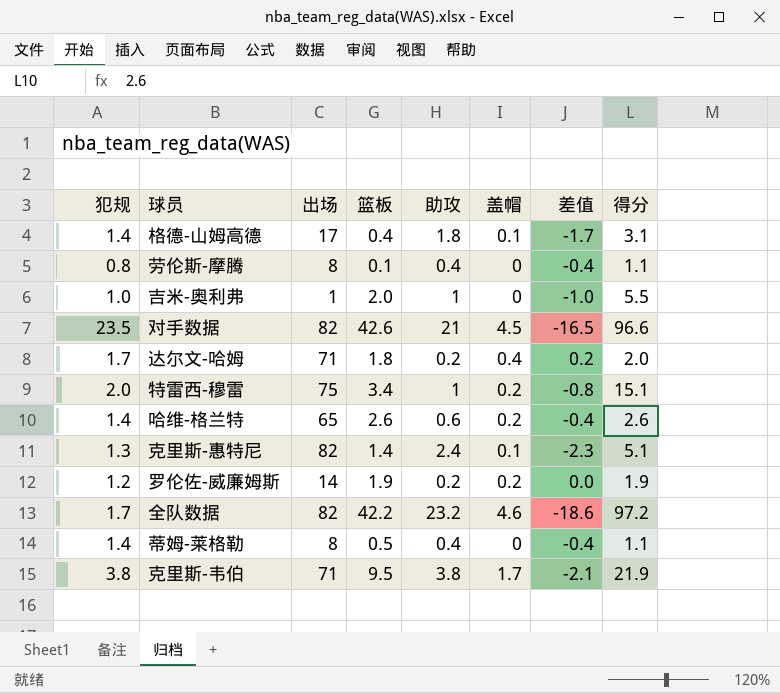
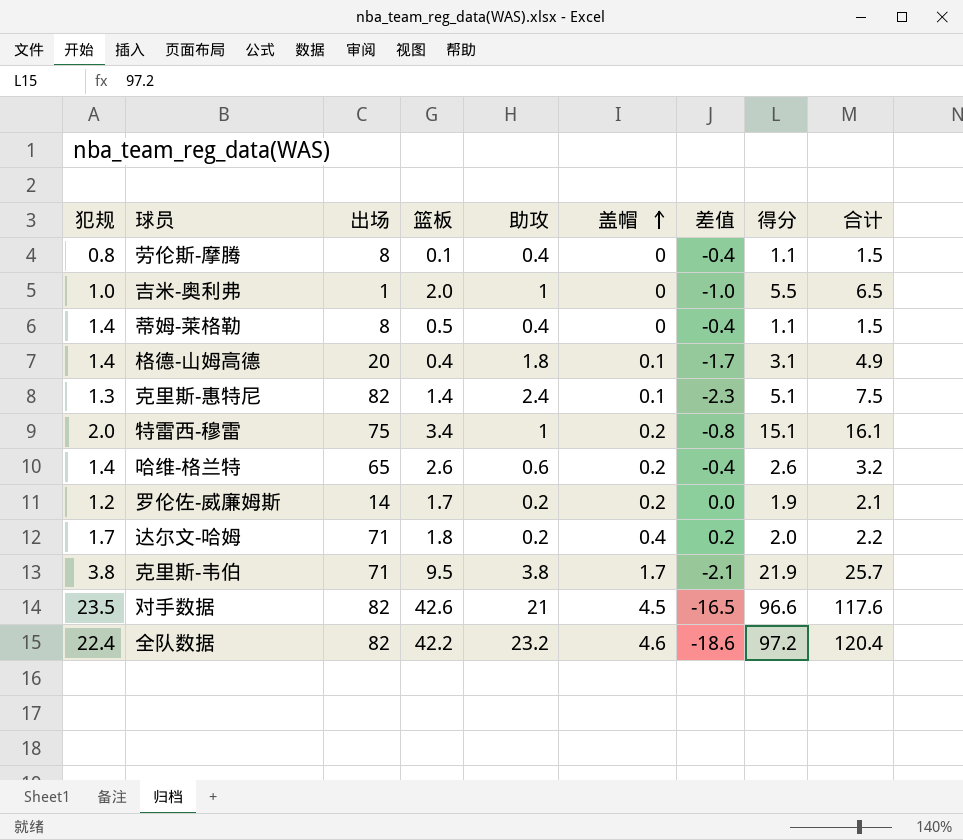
row order: none -> 盖帽 ascending
column 合计 | formula: none -> [助攻] + [得分]
格德-山姆高德 | 出场: 17 -> 20
罗伦佐-威廉姆斯 | 篮板: 1.9 -> 1.7
全队数据 | 犯规: 1.7 -> 22.4

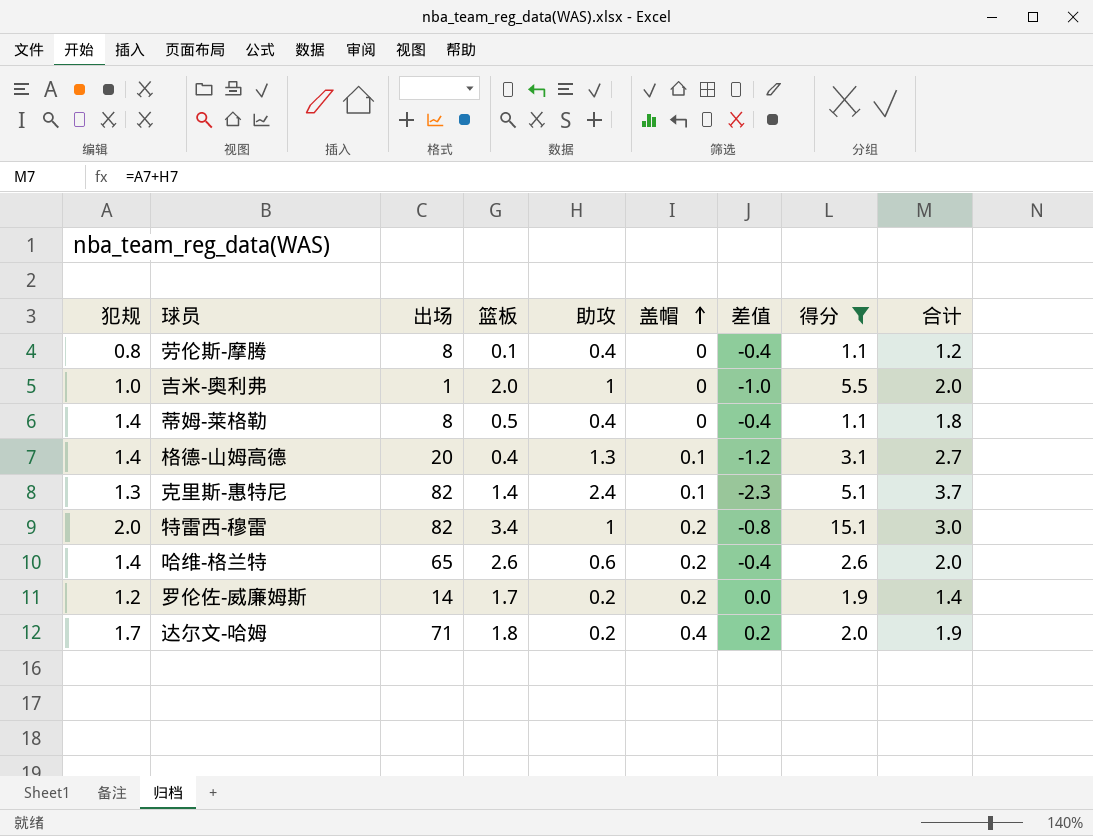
filter: none -> 得分 <= 15.1
column 合计 | formula: [助攻] + [得分] -> [犯规] + [助攻]
格德-山姆高德 | 助攻: 1.8 -> 1.3
格德-山姆高德 | 差值: -1.7 -> -1.2
特雷西-穆雷 | 出场: 75 -> 82

